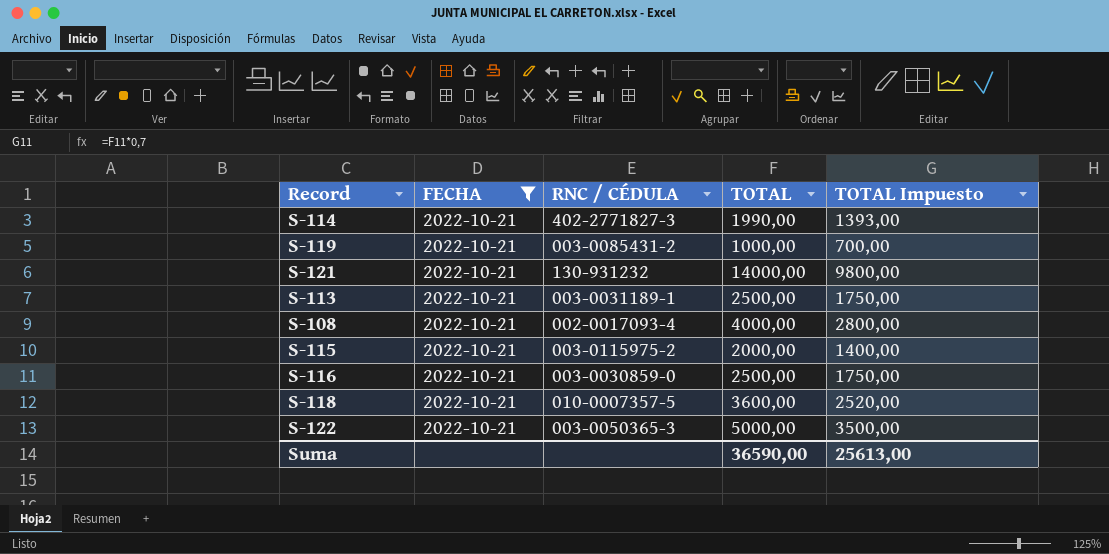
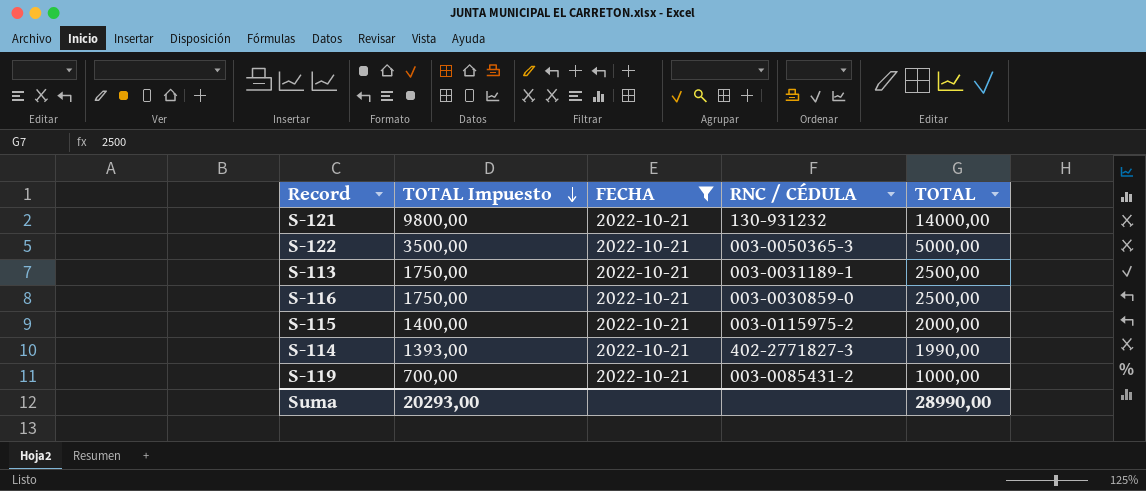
row order: none -> TOTAL Impuesto descending
column TOTAL Impuesto | position: 5 -> 2
row S-108: 2022-10-21 | 002-0017093-4 | 4000,00 | 2800,00 -> none
row S-118: 2022-10-21 | 010-0007357-5 | 3600,00 | 2520,00 -> none
Suma | TOTAL Impuesto: 25613,00 -> 20293,00
Suma | TOTAL: 36590,00 -> 28990,00

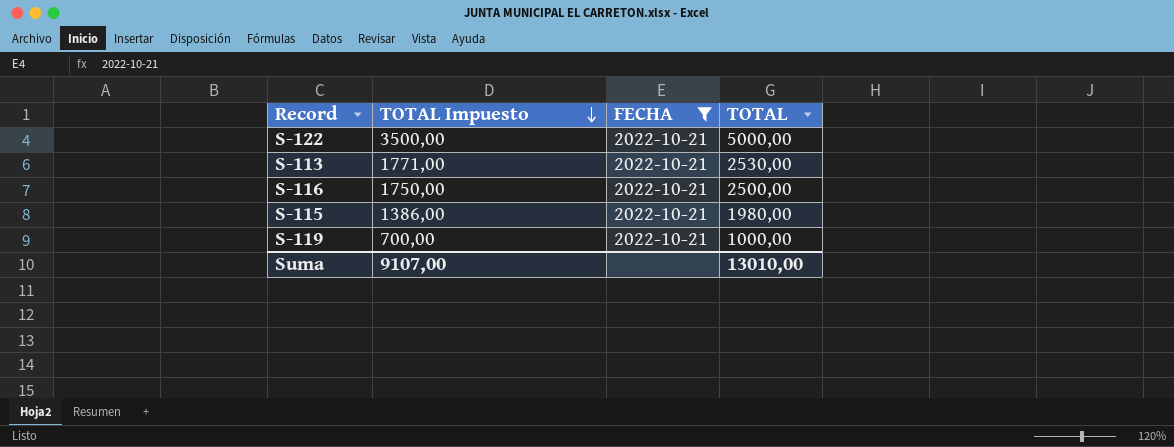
column RNC / CÉDULA | position: 4 -> none
row S-121: 9800,00 | 2022-10-21 | 130-931232 | 14000,00 -> none
row S-114: 1393,00 | 2022-10-21 | 402-2771827-3 | 1990,00 -> none
S-113 | TOTAL Impuesto: 1750,00 -> 1771,00
S-113 | TOTAL: 2500,00 -> 2530,00
S-115 | TOTAL Impuesto: 1400,00 -> 1386,00
S-115 | TOTAL: 2000,00 -> 1980,00
Suma | TOTAL Impuesto: 20293,00 -> 9107,00
Suma | TOTAL: 28990,00 -> 13010,00

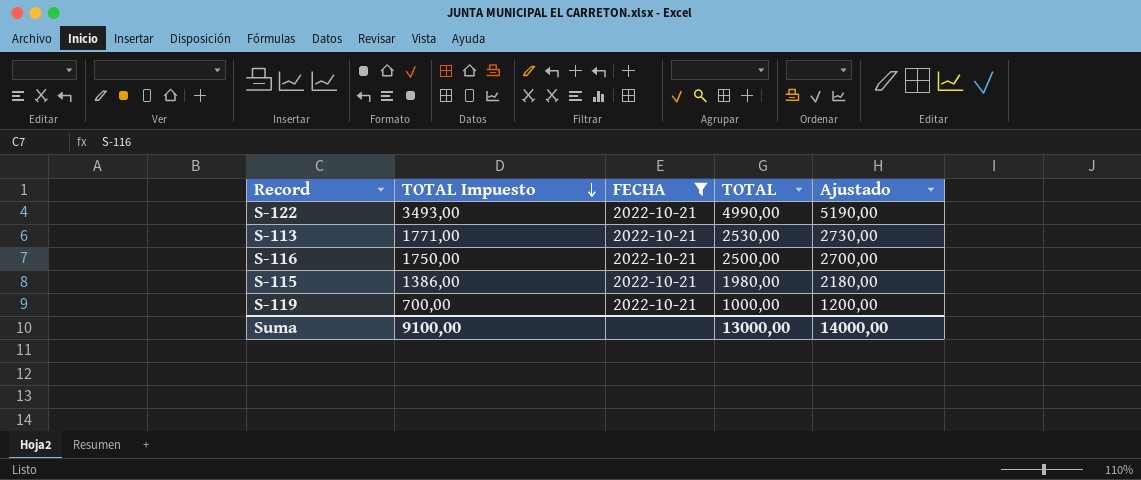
column Ajustado | formula: none -> [TOTAL] + 200
S-122 | TOTAL Impuesto: 3500,00 -> 3493,00
S-122 | TOTAL: 5000,00 -> 4990,00
Suma | TOTAL Impuesto: 9107,00 -> 9100,00
Suma | TOTAL: 13010,00 -> 13000,00

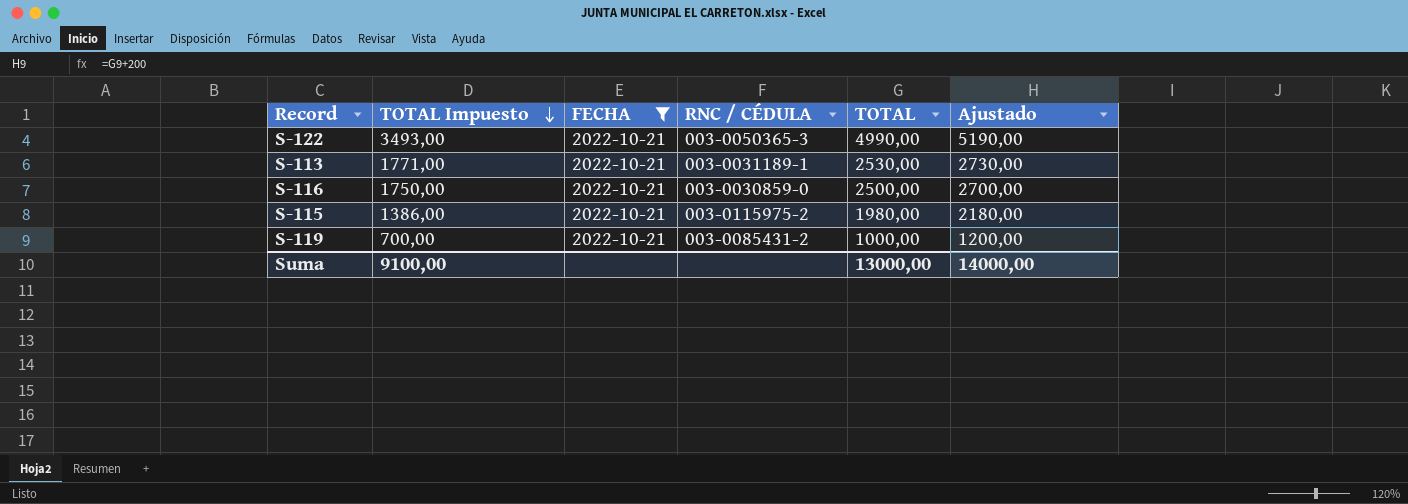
column RNC / CÉDULA | position: none -> 4

